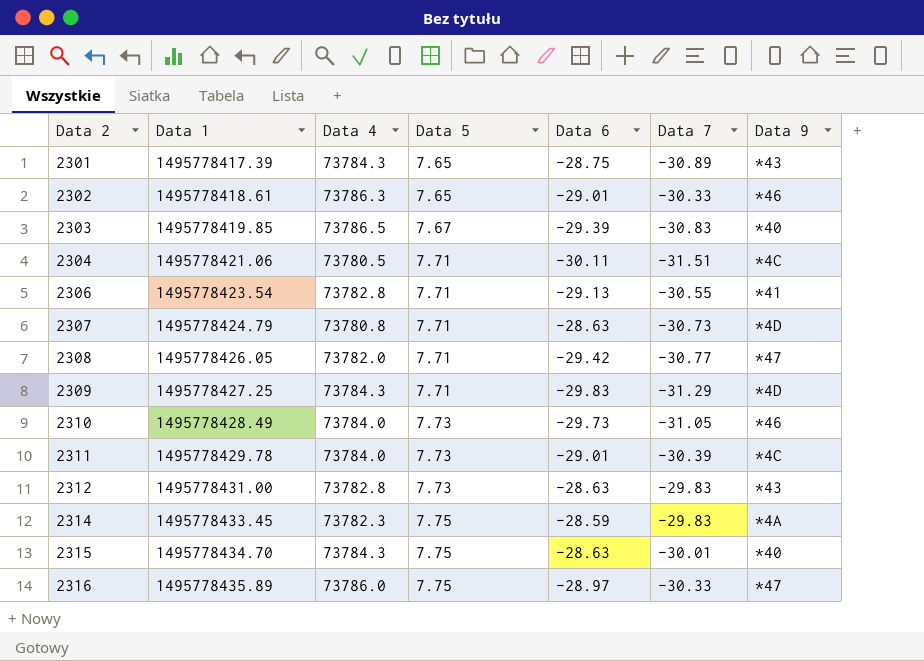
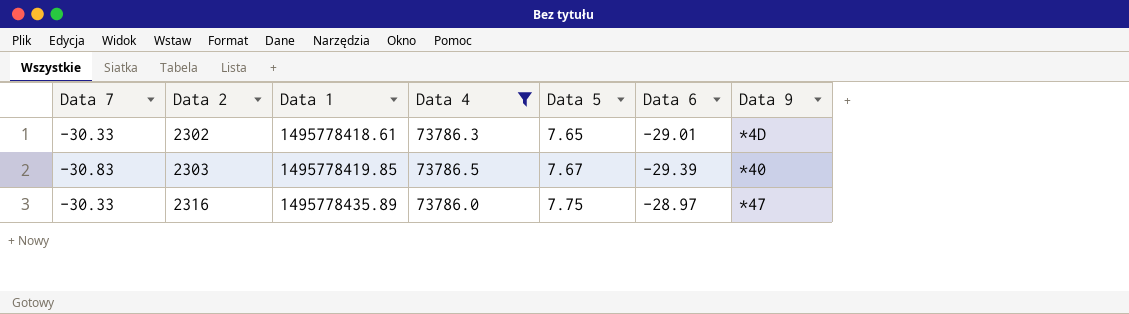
filter: none -> Data 4 >= 73786.0
column Data 7 | position: 6 -> 1
2302 | Data 9: *46 -> *4D

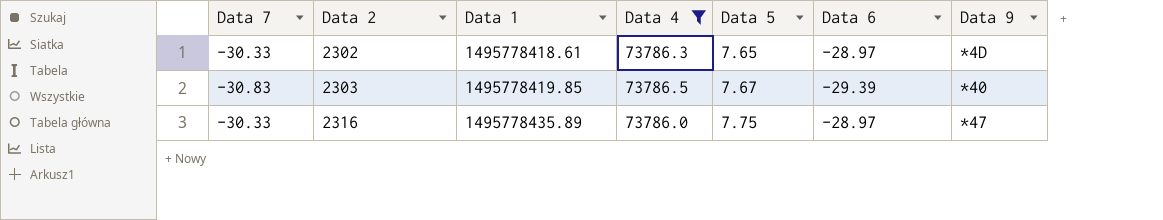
2302 | Data 6: -29.01 -> -28.97

